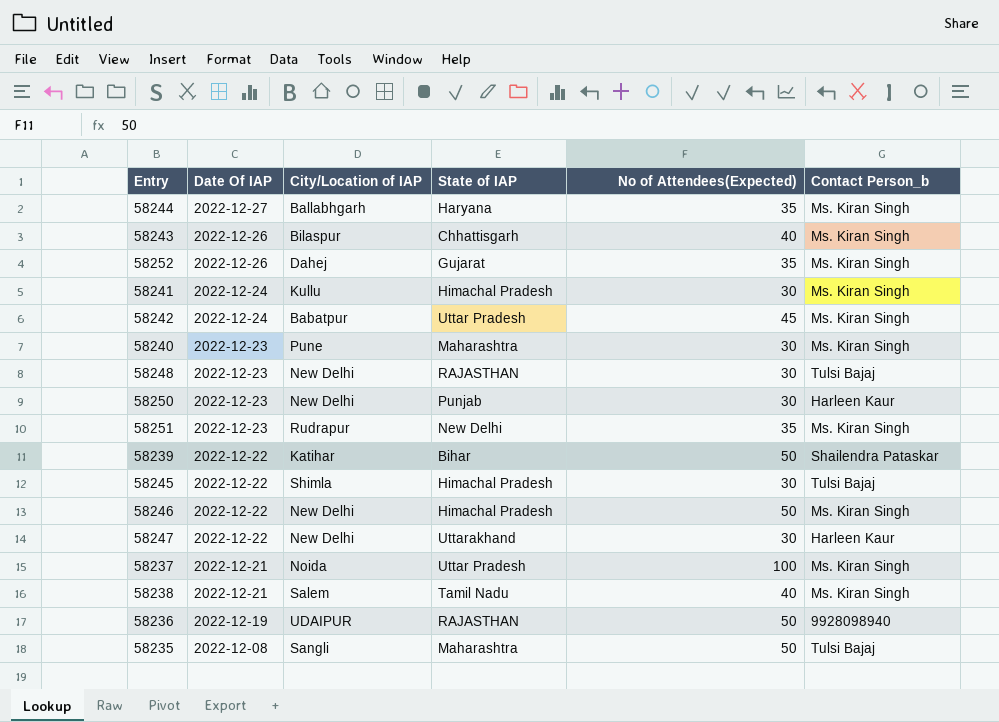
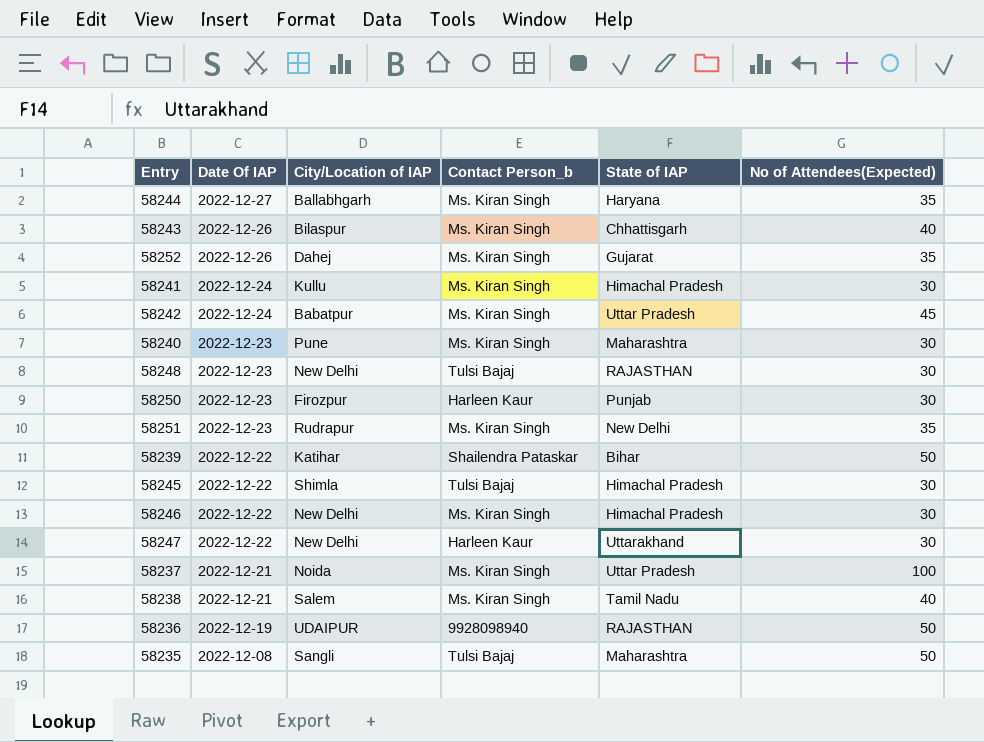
column Contact Person_b | position: 6 -> 4
58250 | City/Location of IAP: New Delhi -> Firozpur
58246 | No of Attendees(Expected): 50 -> 30

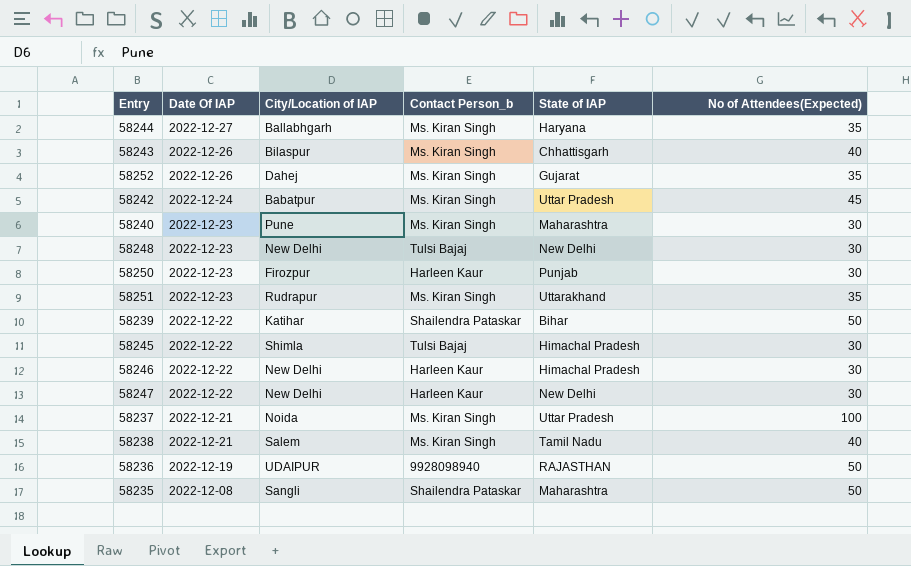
row 58241: 2022-12-24 | Kullu | Ms. Kiran Singh | Himachal Pradesh | 30 -> none
58248 | State of IAP: RAJASTHAN -> New Delhi
58251 | State of IAP: New Delhi -> Uttarakhand
58246 | Contact Person_b: Ms. Kiran Singh -> Harleen Kaur
58247 | State of IAP: Uttarakhand -> New Delhi
58235 | Contact Person_b: Tulsi Bajaj -> Shailendra Pataskar

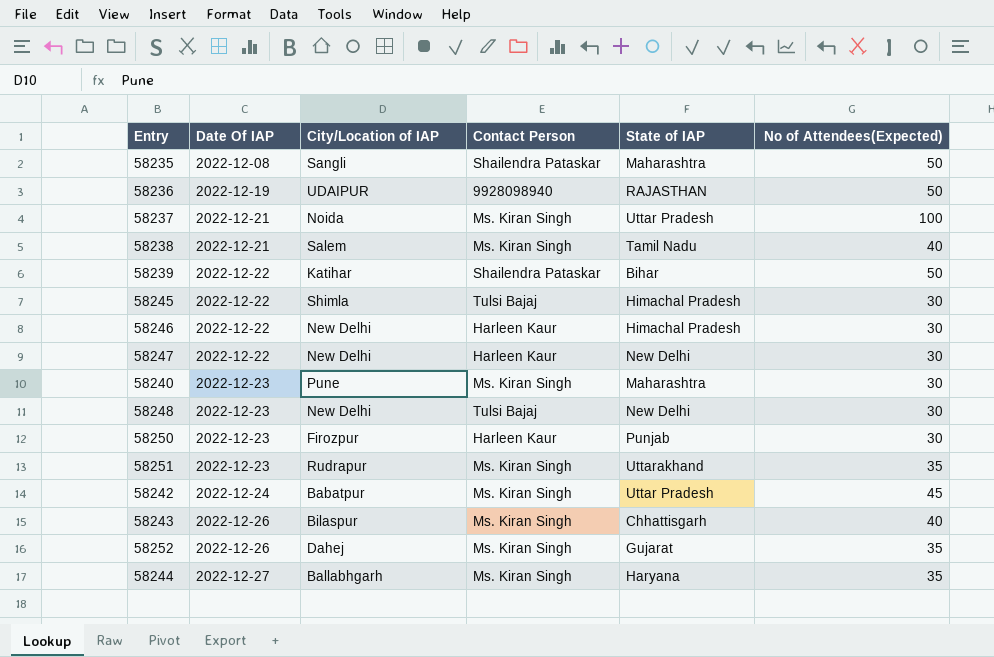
row order: Date Of IAP descending -> Date Of IAP ascending
column name: Contact Person_b -> Contact Person

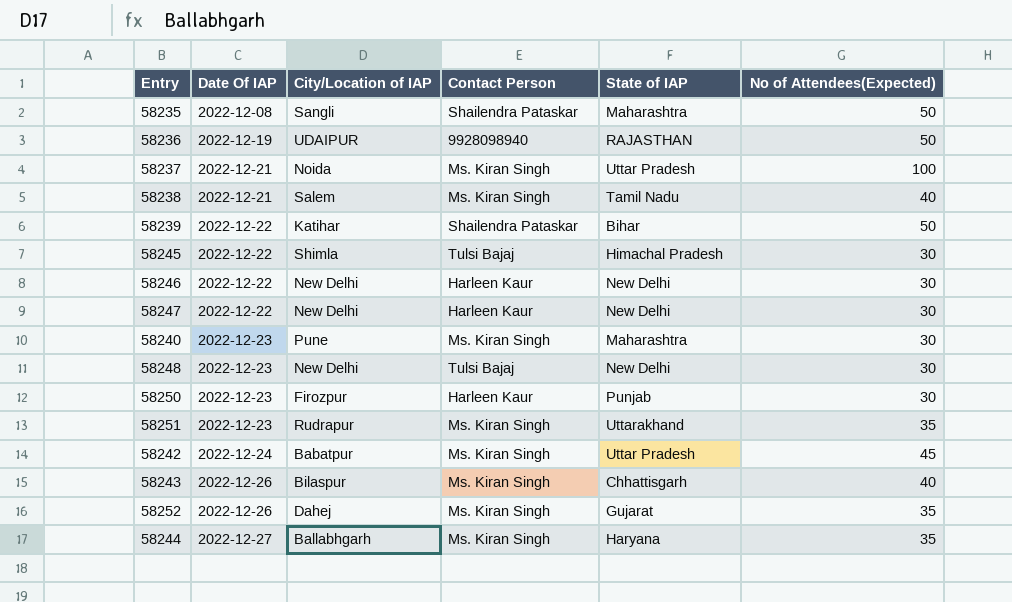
58246 | State of IAP: Himachal Pradesh -> New Delhi

